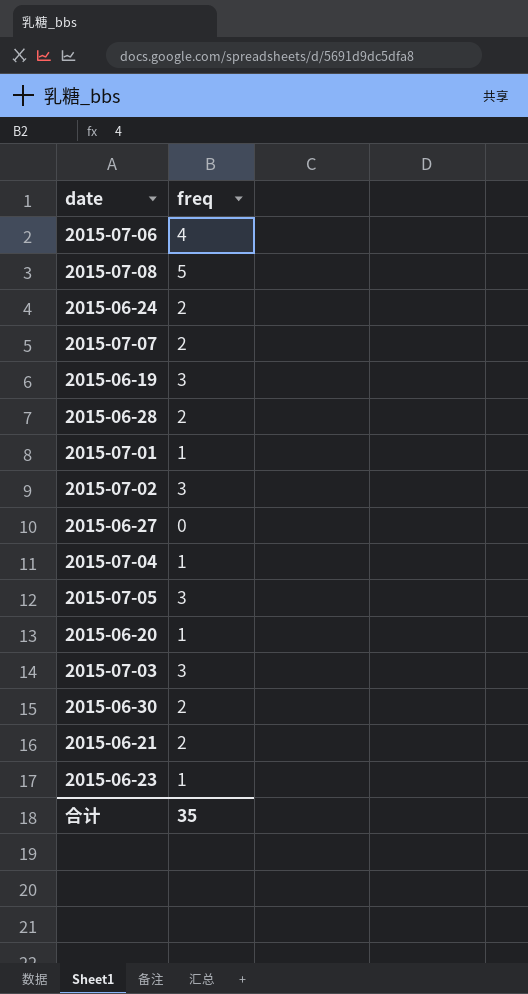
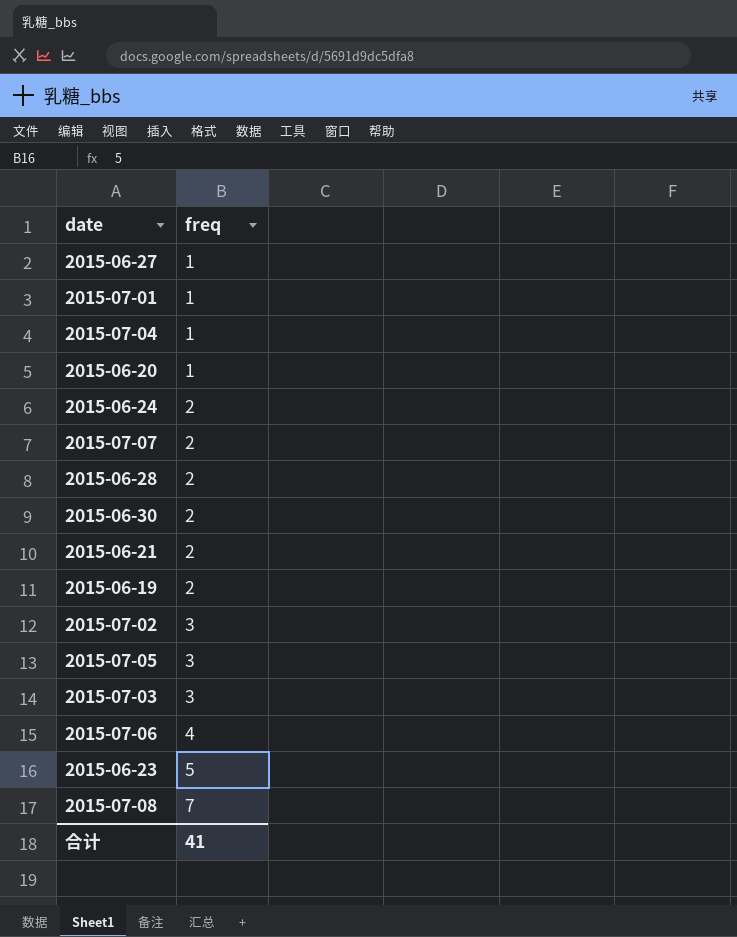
row order: none -> freq ascending
2015-06-27 | freq: 0 -> 1
2015-06-19 | freq: 3 -> 2
2015-06-23 | freq: 1 -> 5
2015-07-08 | freq: 5 -> 7
合计 | freq: 35 -> 41

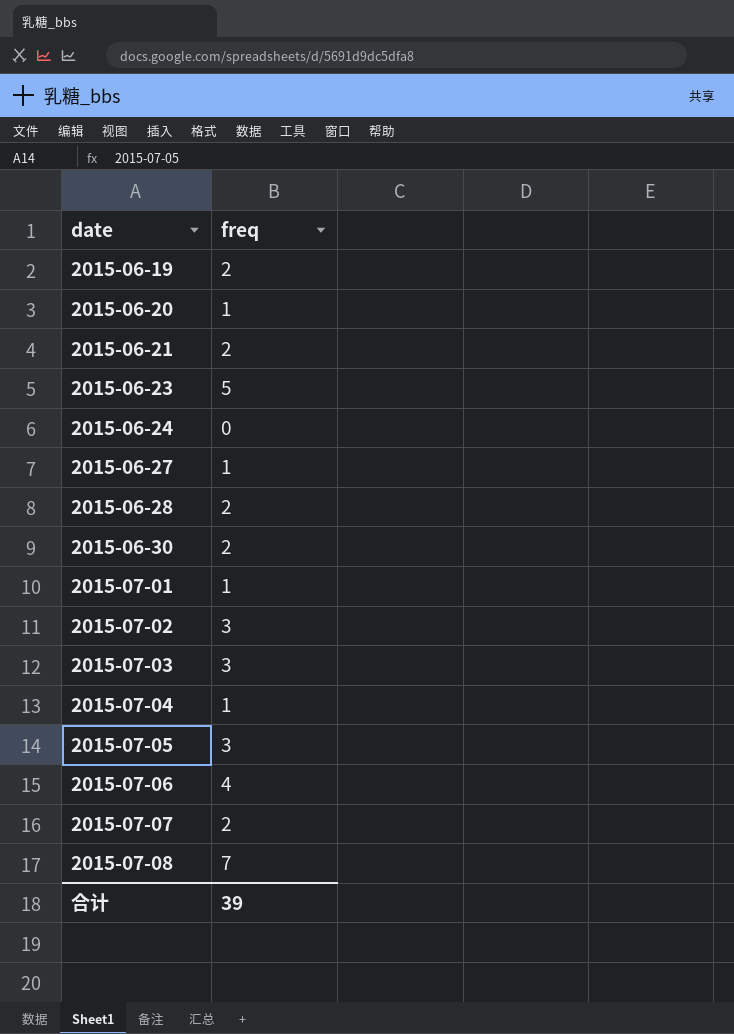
row order: freq ascending -> date ascending
2015-06-24 | freq: 2 -> 0
合计 | freq: 41 -> 39

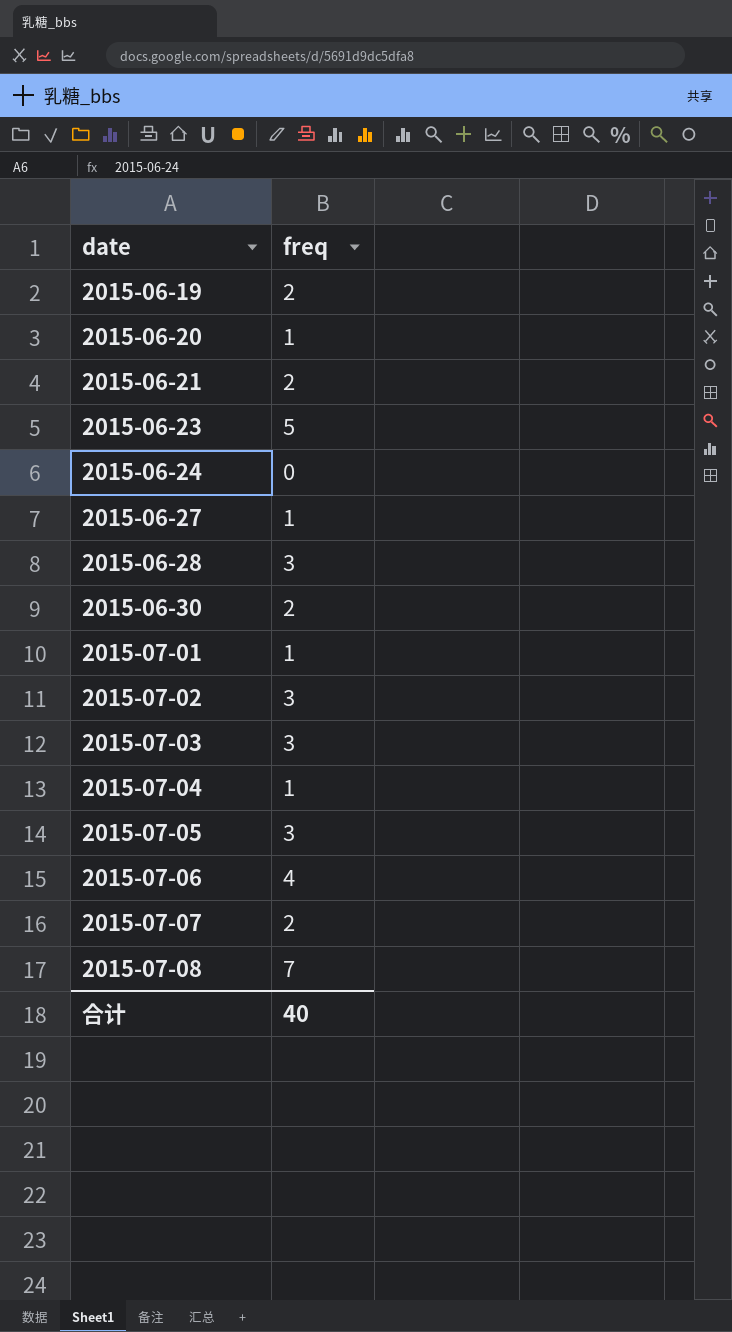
2015-06-28 | freq: 2 -> 3
合计 | freq: 39 -> 40

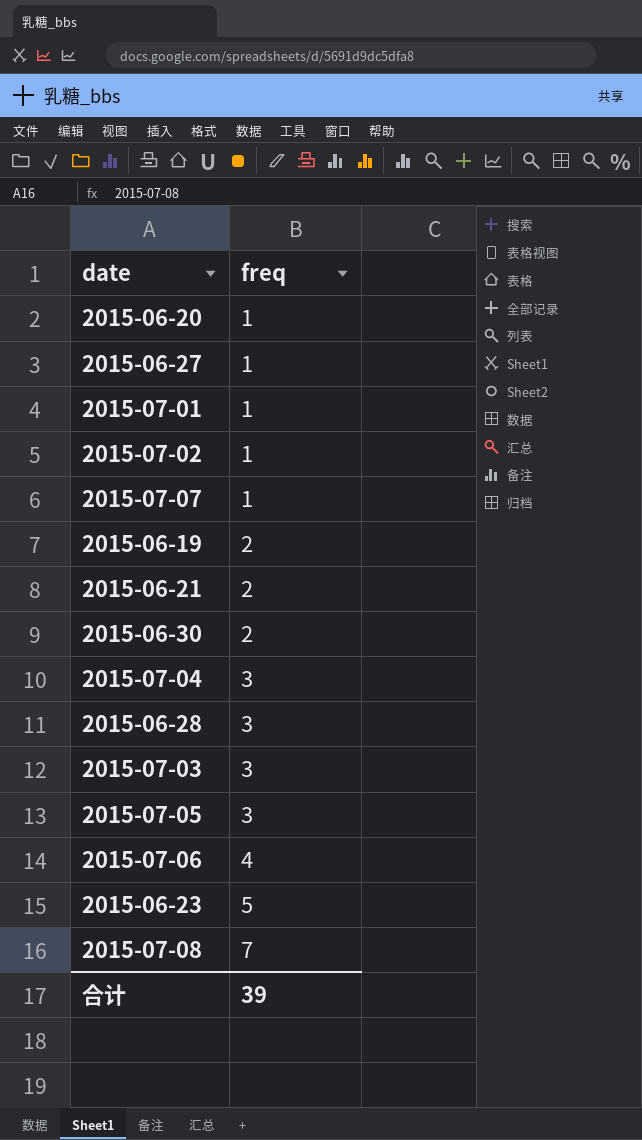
row order: date ascending -> freq ascending
row 2015-06-24: 0 -> none
2015-07-02 | freq: 3 -> 1
2015-07-07 | freq: 2 -> 1
2015-07-04 | freq: 1 -> 3
合计 | freq: 40 -> 39

